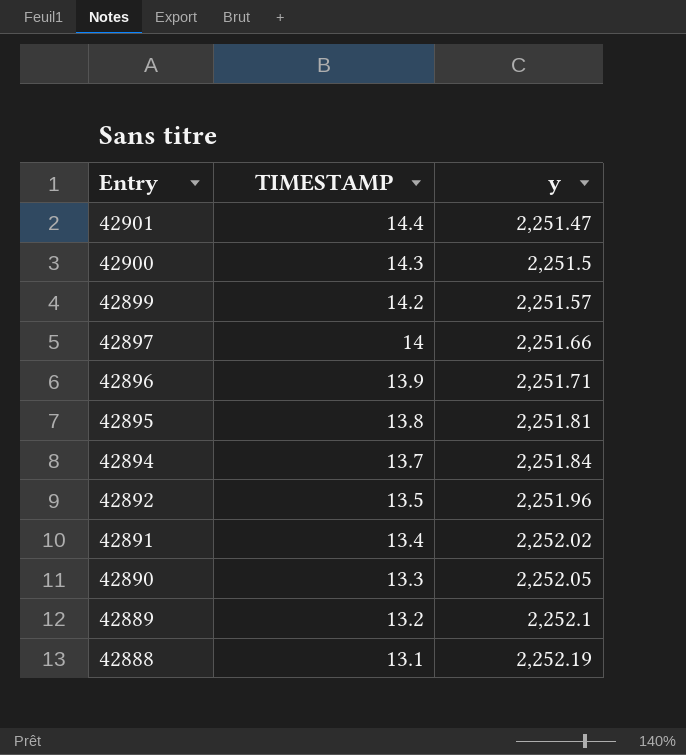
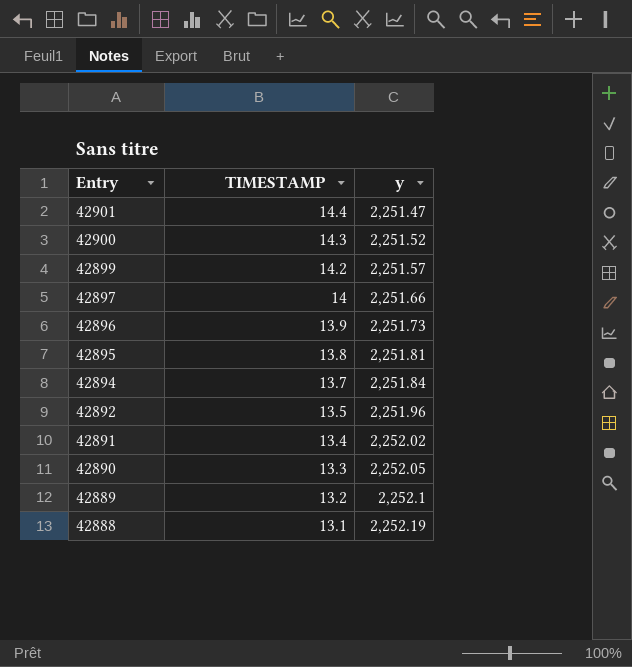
42900 | y: 2,251.5 -> 2,251.52
42896 | y: 2,251.71 -> 2,251.73

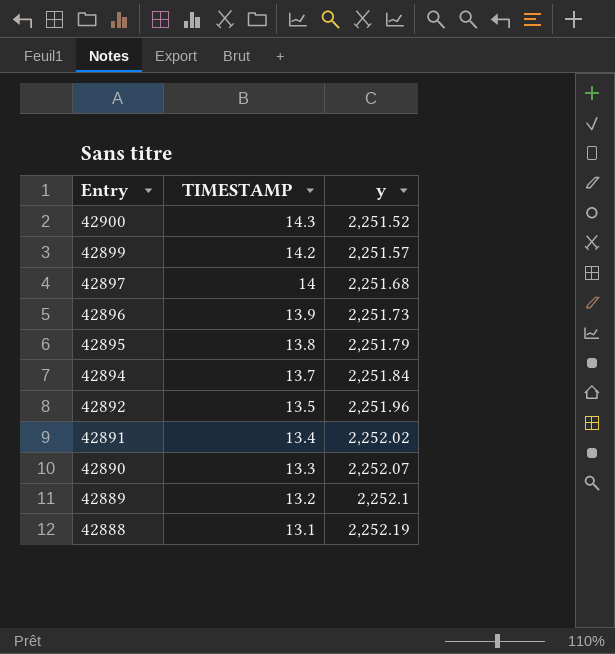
row 42901: 14.4 | 2,251.47 -> none
42897 | y: 2,251.66 -> 2,251.68
42895 | y: 2,251.81 -> 2,251.79
42890 | y: 2,252.05 -> 2,252.07

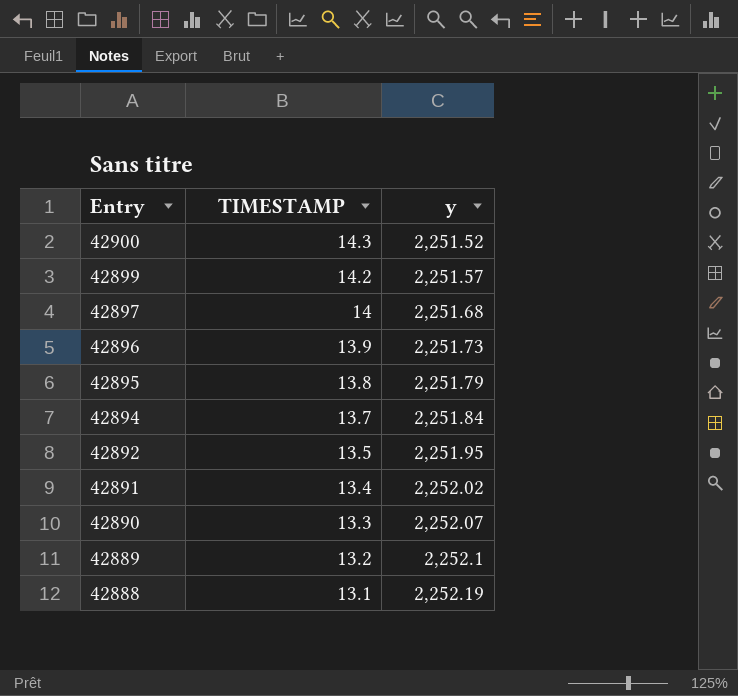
42892 | y: 2,251.96 -> 2,251.95

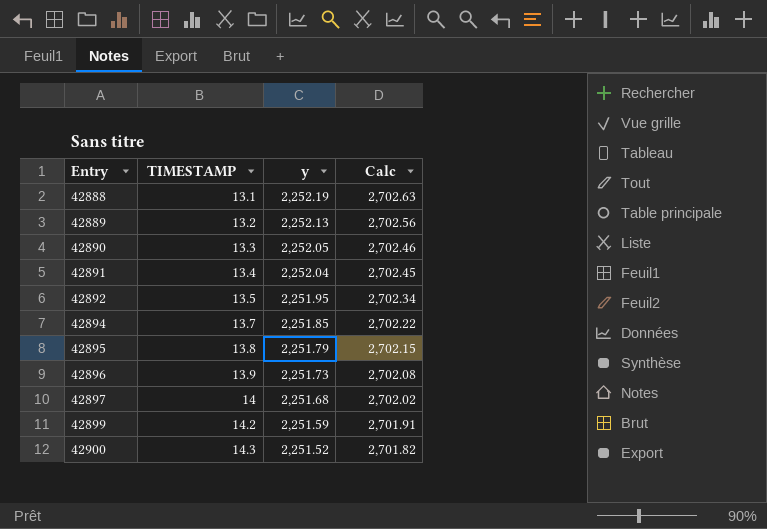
row order: Entry descending -> Entry ascending
column Calc | formula: none -> [y] * 1.2
42889 | y: 2,252.1 -> 2,252.13
42890 | y: 2,252.07 -> 2,252.05
42891 | y: 2,252.02 -> 2,252.04
42894 | y: 2,251.84 -> 2,251.85
42899 | y: 2,251.57 -> 2,251.59

